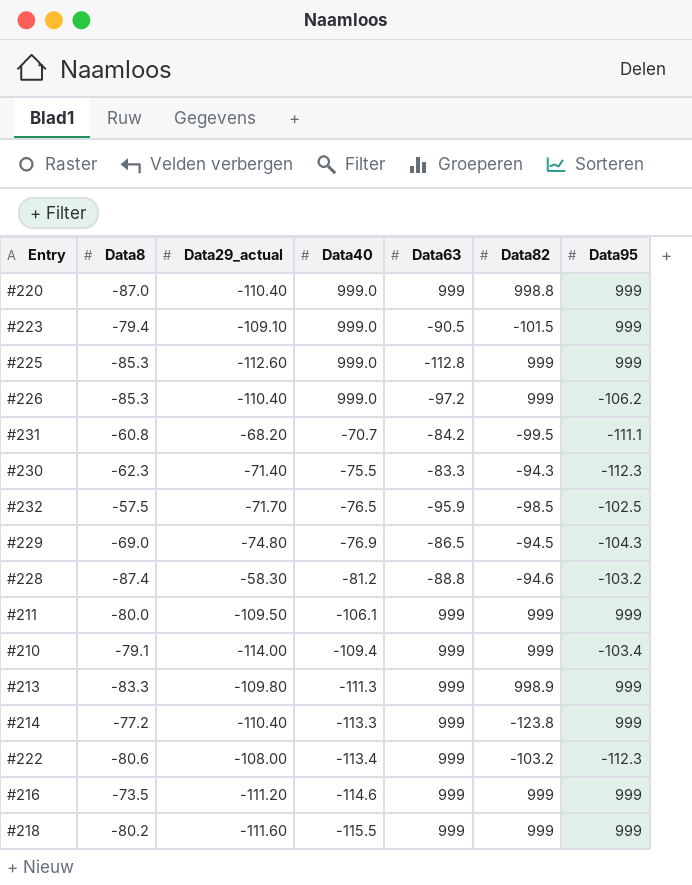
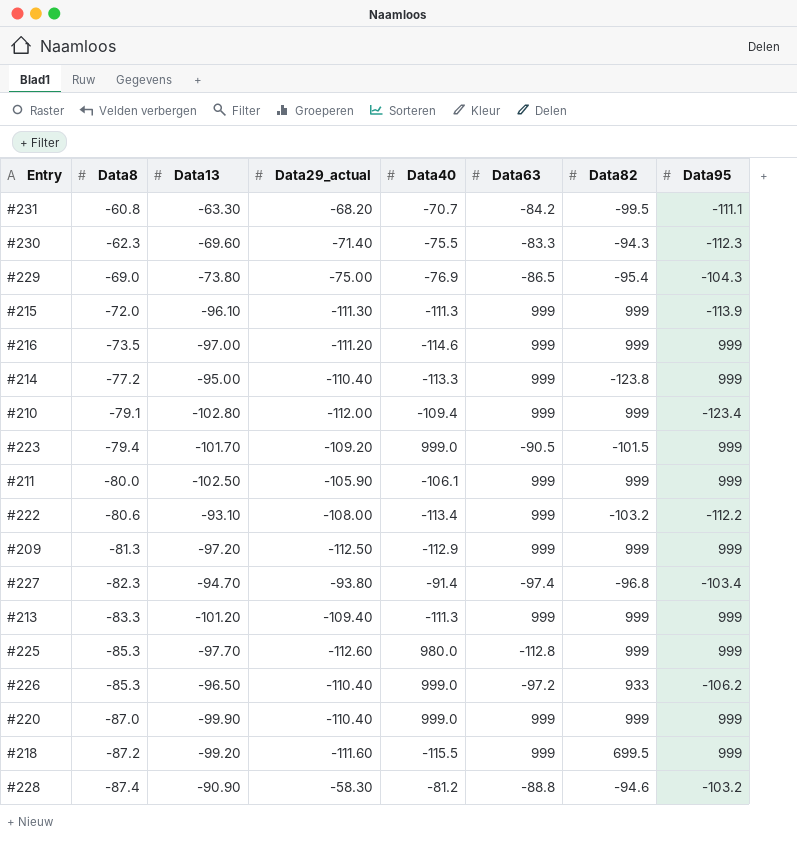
row order: Data40 descending -> Data8 descending
column Data13 | position: none -> 3
row #232: -57.5 | -71.70 | -76.5 | -95.9 | -98.5 | -102.5 -> none
#229 | Data29_actual: -74.80 -> -75.00
#229 | Data82: -94.5 -> -95.4
row #215: none -> -72.0 | -96.10 | -111.30 | -111.3 | 999 | 999 | -113.9
#210 | Data29_actual: -114.00 -> -112.00
#210 | Data95: -103.4 -> -123.4
#223 | Data29_actual: -109.10 -> -109.20
#211 | Data29_actual: -109.50 -> -105.90
#222 | Data95: -112.3 -> -112.2
row #209: none -> -81.3 | -97.20 | -112.50 | -112.9 | 999 | 999 | 999
row #227: none -> -82.3 | -94.70 | -93.80 | -91.4 | -97.4 | -96.8 | -103.4
#213 | Data29_actual: -109.80 -> -109.40
#213 | Data82: 998.9 -> 999
#225 | Data40: 999.0 -> 980.0
#226 | Data82: 999 -> 933
#220 | Data82: 998.8 -> 999
#218 | Data8: -80.2 -> -87.2
#218 | Data82: 999 -> 699.5

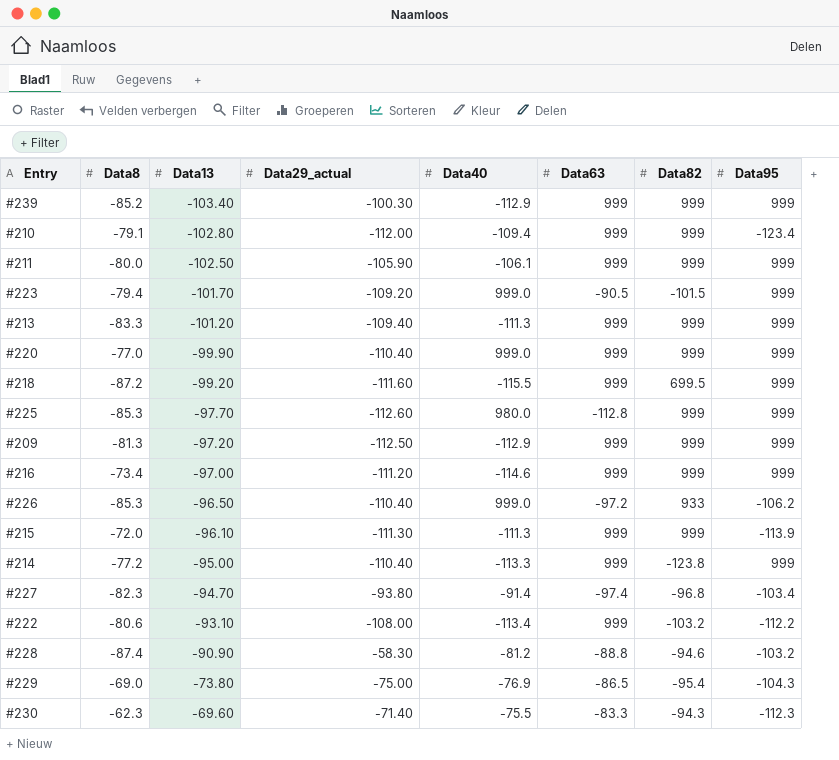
row order: Data8 descending -> Data13 ascending
row #231: -60.8 | -63.30 | -68.20 | -70.7 | -84.2 | -99.5 | -111.1 -> none
row #239: none -> -85.2 | -103.40 | -100.30 | -112.9 | 999 | 999 | 999
#220 | Data8: -87.0 -> -77.0
#216 | Data8: -73.5 -> -73.4

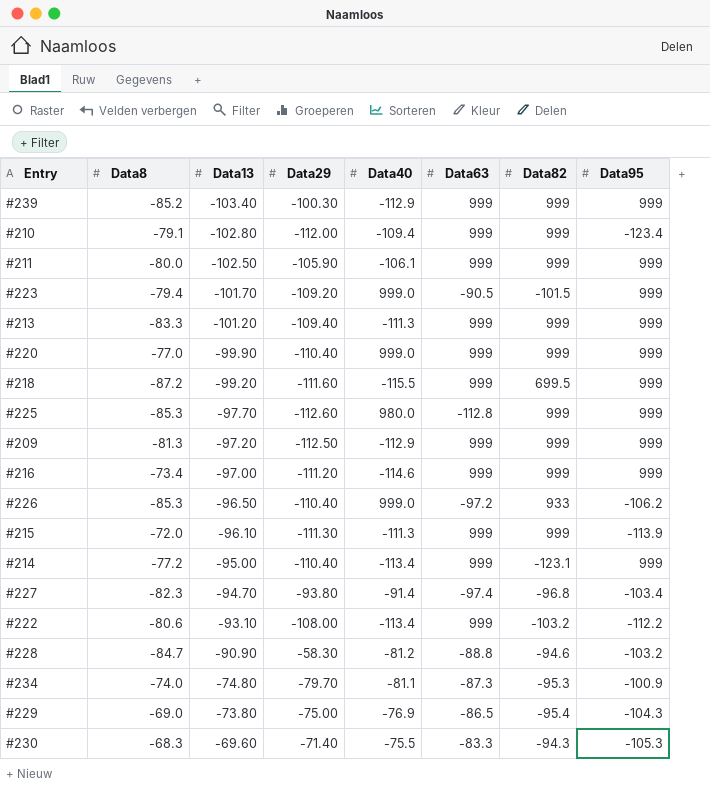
column name: Data29_actual -> Data29
#214 | Data40: -113.3 -> -113.4
#214 | Data82: -123.8 -> -123.1
#228 | Data8: -87.4 -> -84.7
row #234: none -> -74.0 | -74.80 | -79.70 | -81.1 | -87.3 | -95.3 | -100.9
#230 | Data8: -62.3 -> -68.3
#230 | Data95: -112.3 -> -105.3

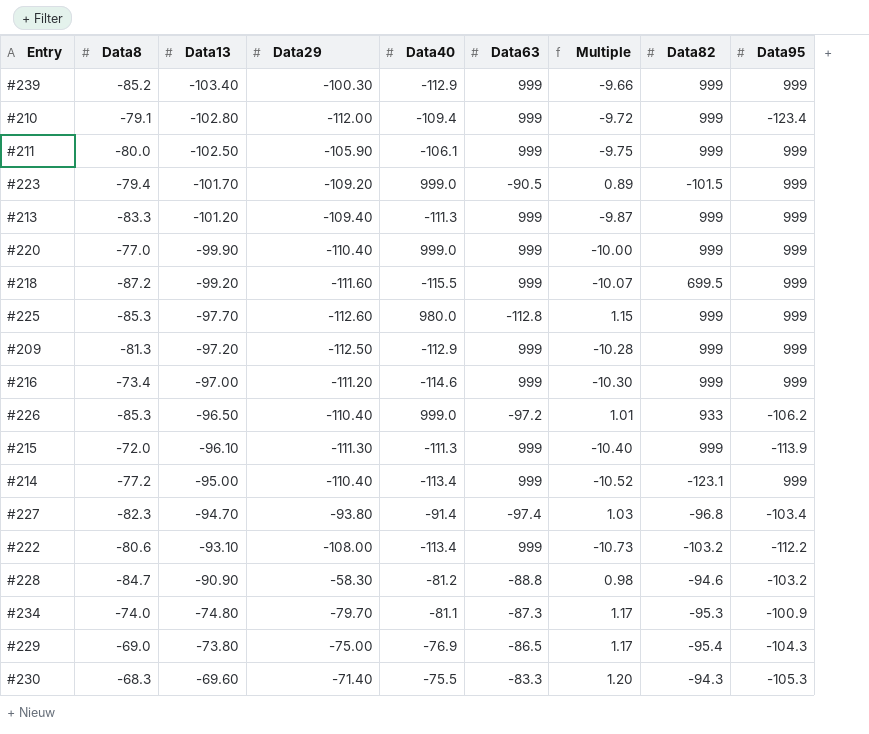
column Multiple | formula: none -> [Data63] / [Data13]

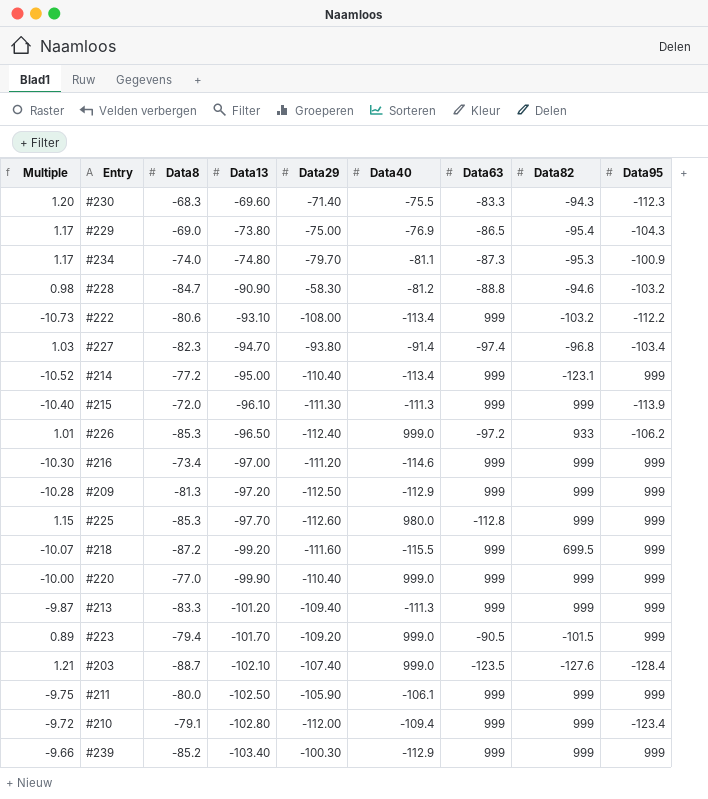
row order: Data13 ascending -> Data13 descending
column Multiple | position: 7 -> 1
#230 | Data95: -105.3 -> -112.3
#226 | Data29: -110.40 -> -112.40
row #203: none -> 1.21 | -88.7 | -102.10 | -107.40 | 999.0 | -123.5 | -127.6 | -128.4

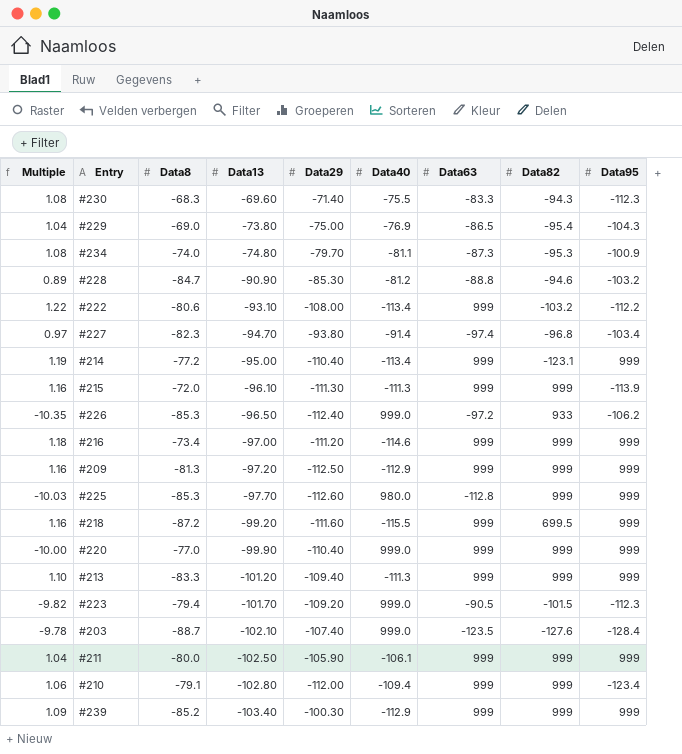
column Multiple | formula: [Data63] / [Data13] -> [Data40] / [Data13]
#228 | Data29: -58.30 -> -85.30
#223 | Data95: 999 -> -112.3

